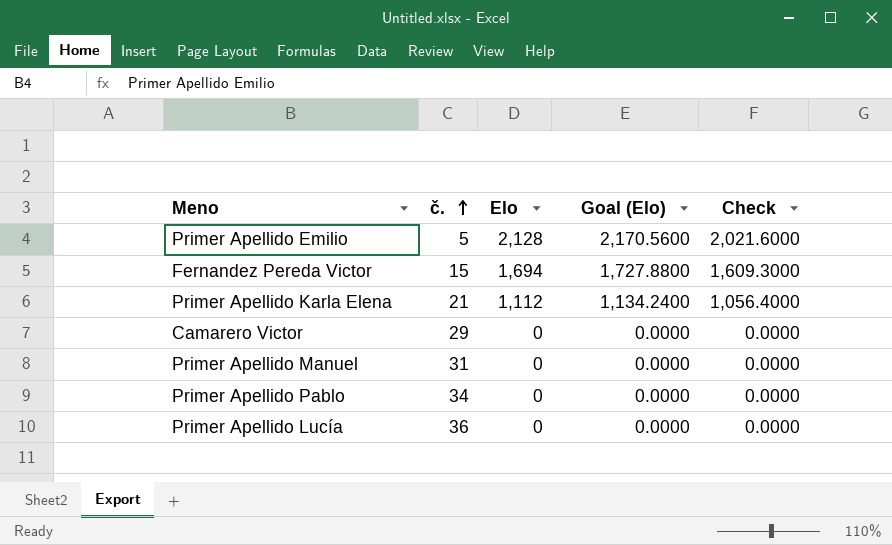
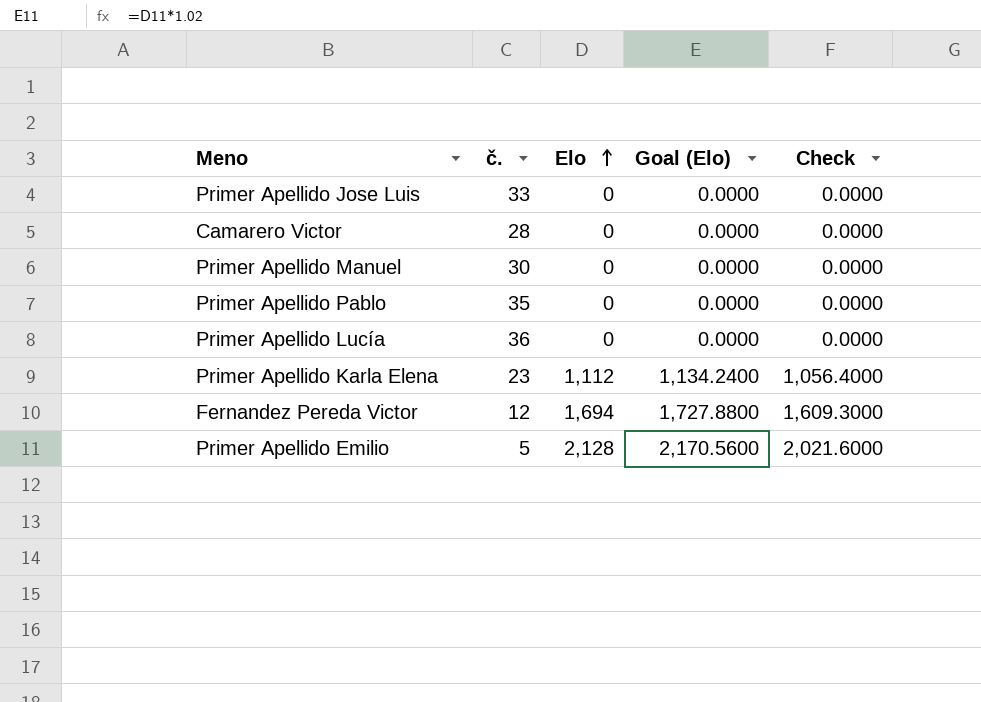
row order: č. ascending -> Elo ascending
row Primer Apellido Jose Luis: none -> 33 | 0 | 0.0000 | 0.0000
Camarero Victor | č.: 29 -> 28
Primer Apellido Manuel | č.: 31 -> 30
Primer Apellido Pablo | č.: 34 -> 35
Primer Apellido Karla Elena | č.: 21 -> 23
Fernandez Pereda Victor | č.: 15 -> 12

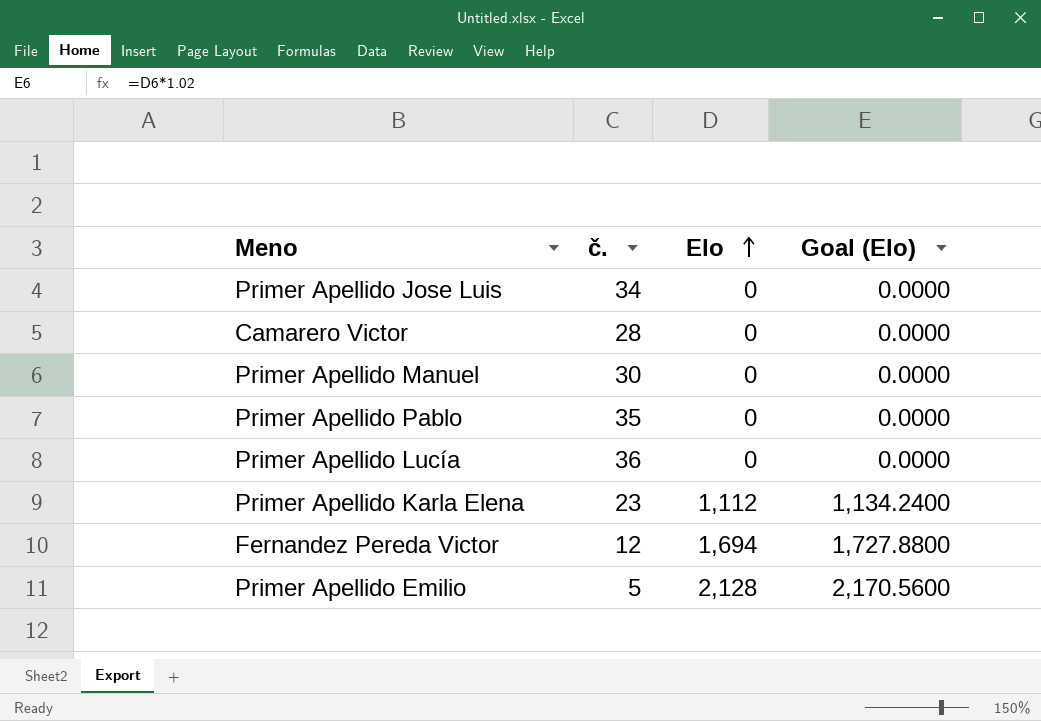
column Check | formula: [Elo] * 0.95 -> none
Primer Apellido Jose Luis | č.: 33 -> 34

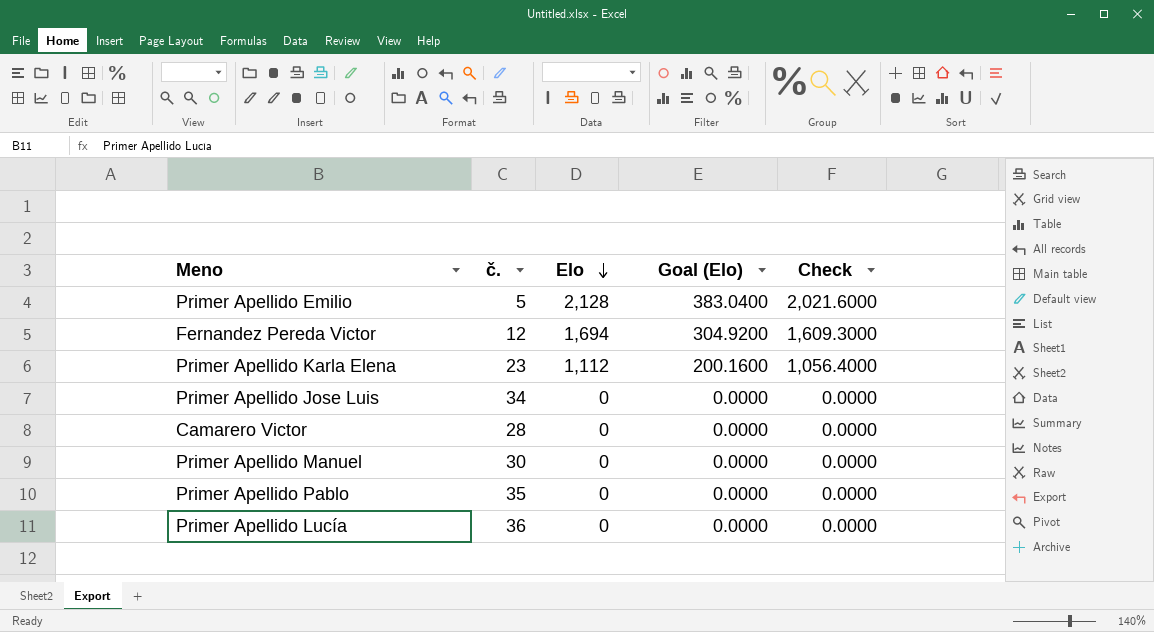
row order: Elo ascending -> Elo descending
column Goal (Elo) | formula: [Elo] * 1.02 -> [Elo] * 0.18
column Check | formula: none -> [Elo] * 0.95

